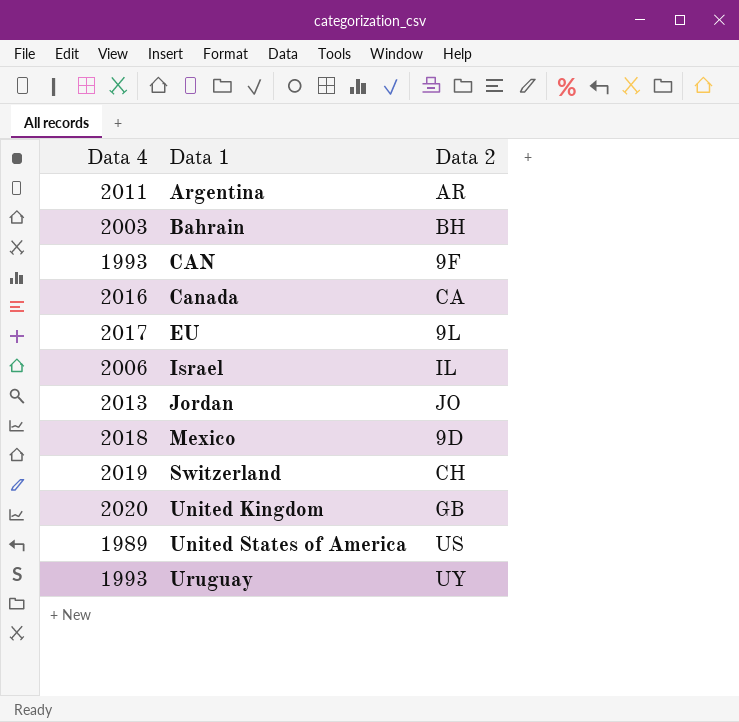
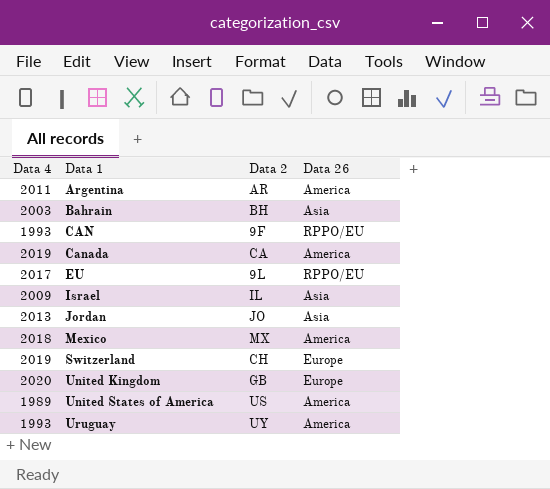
column Data 26 | position: none -> 4
Canada | Data 4: 2016 -> 2019
Israel | Data 4: 2006 -> 2009
Mexico | Data 2: 9D -> MX

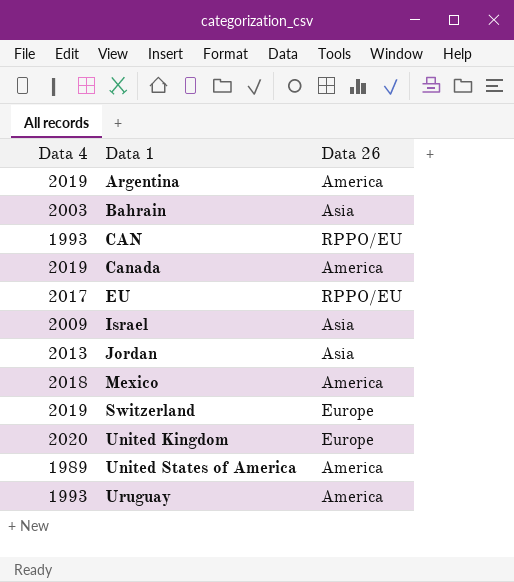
column Data 2 | position: 3 -> none
Argentina | Data 4: 2011 -> 2019

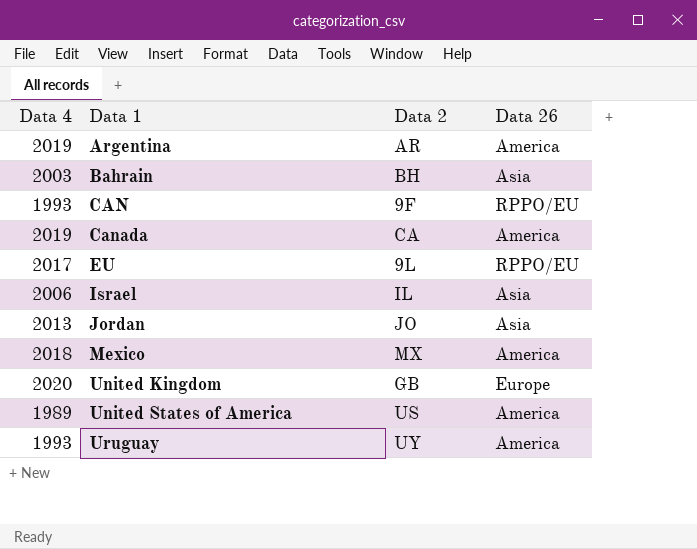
column Data 2 | position: none -> 3
row Switzerland: 2019 | Europe -> none
Israel | Data 4: 2009 -> 2006

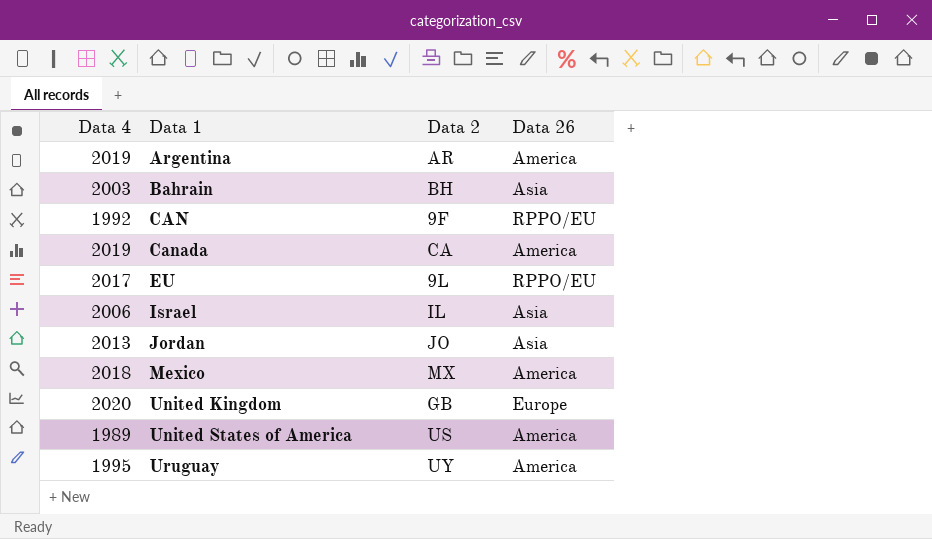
CAN | Data 4: 1993 -> 1992
Uruguay | Data 4: 1993 -> 1995

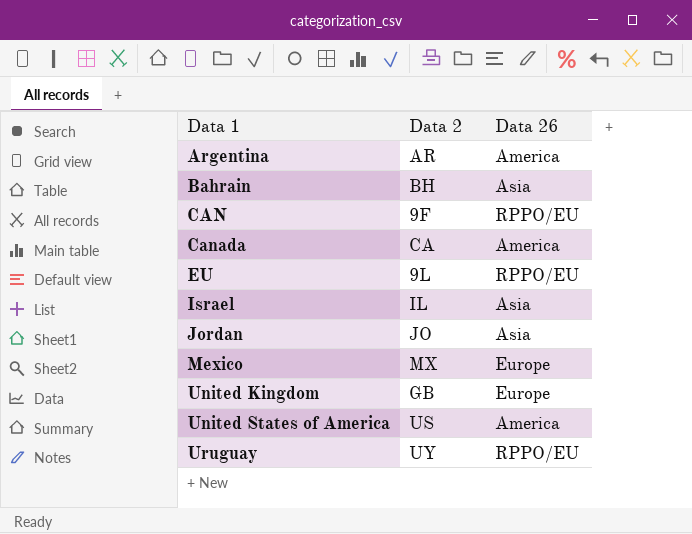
column Data 4 | position: 1 -> none
Mexico | Data 26: America -> Europe
Uruguay | Data 26: America -> RPPO/EU

